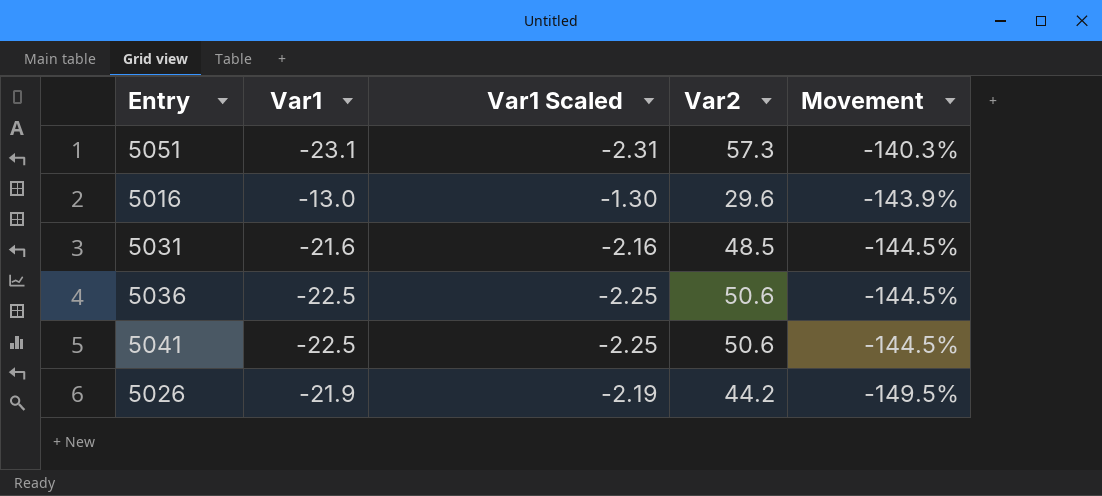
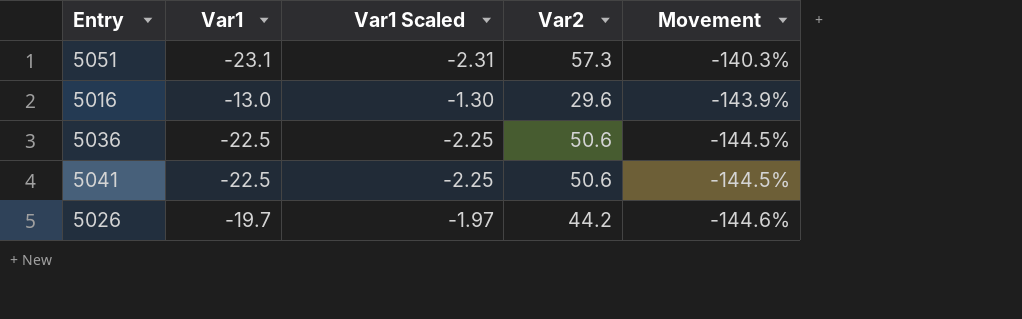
row 5031: -21.6 | -2.16 | 48.5 | -144.5% -> none
5026 | Var1: -21.9 -> -19.7
5026 | Var1 Scaled: -2.19 -> -1.97
5026 | Movement: -149.5% -> -144.6%

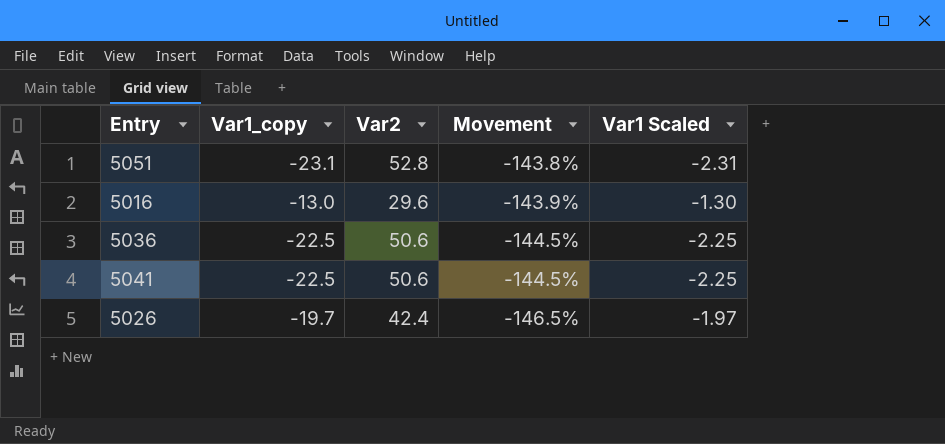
column name: Var1 -> Var1_copy
column Var1 Scaled | position: 3 -> 5
5051 | Var2: 57.3 -> 52.8
5051 | Movement: -140.3% -> -143.8%
5026 | Var2: 44.2 -> 42.4
5026 | Movement: -144.6% -> -146.5%

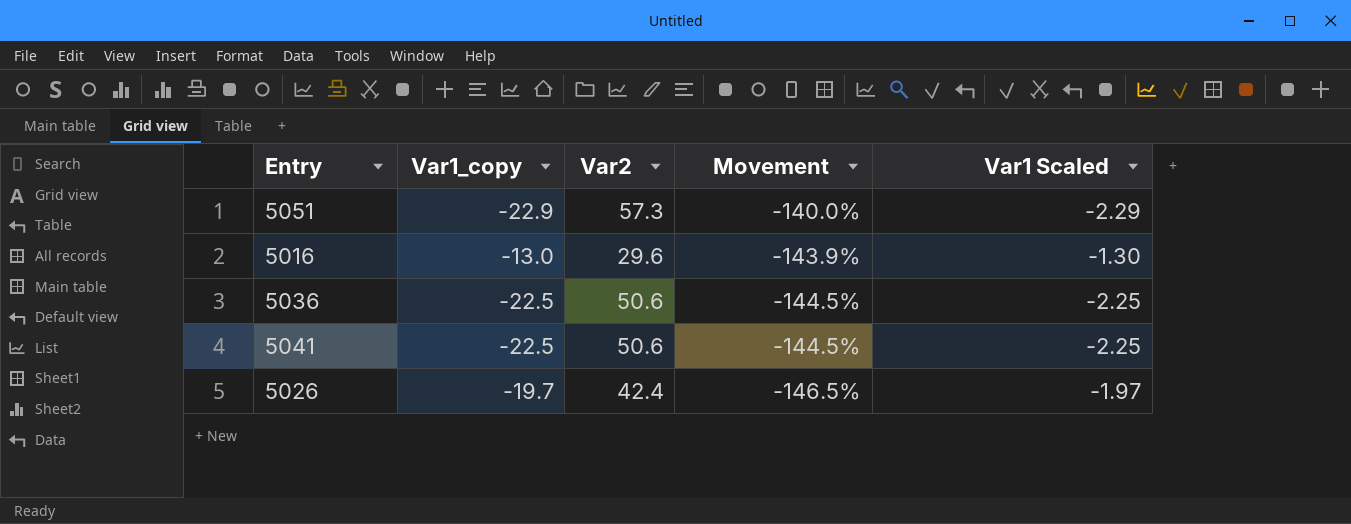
5051 | Var1_copy: -23.1 -> -22.9
5051 | Var2: 52.8 -> 57.3
5051 | Movement: -143.8% -> -140.0%
5051 | Var1 Scaled: -2.31 -> -2.29

